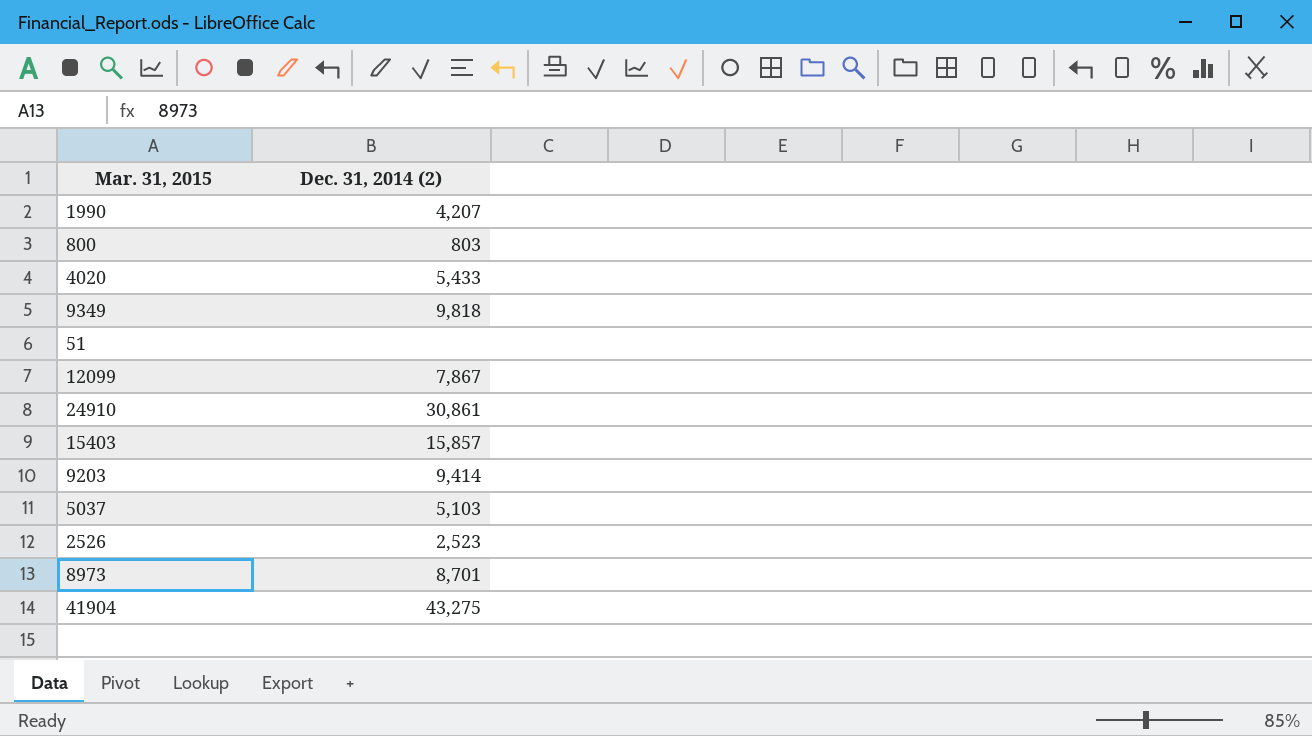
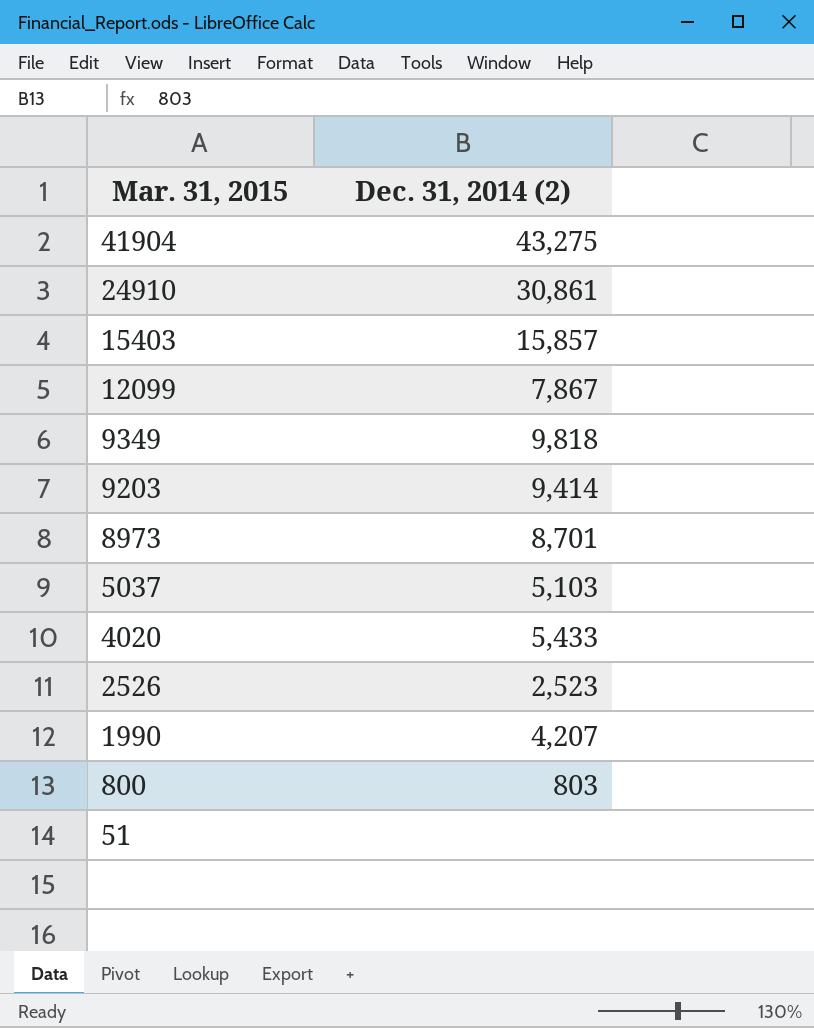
row order: none -> Mar. 31, 2015 descending

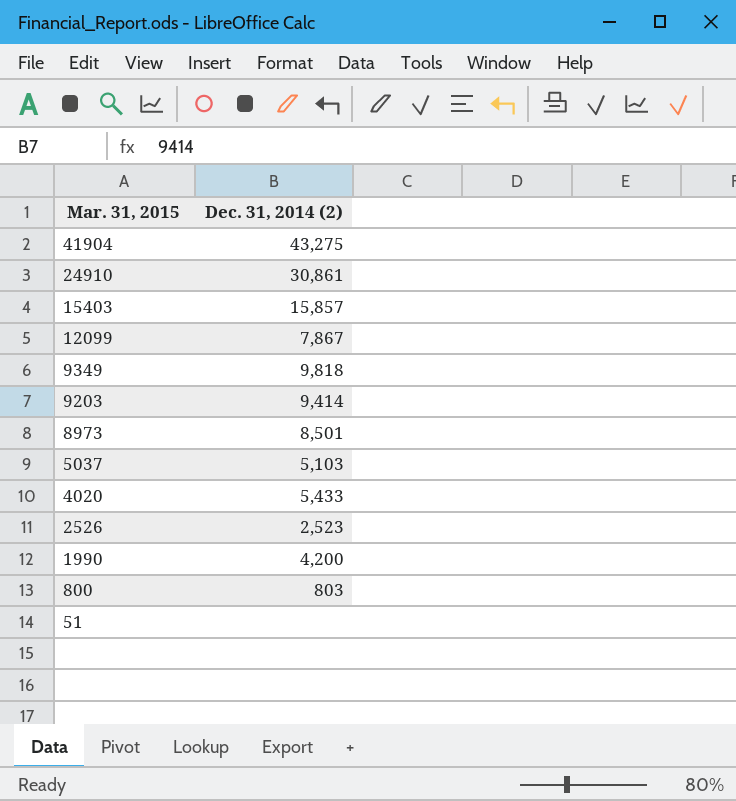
8973 | Dec. 31, 2014 (2): 8,701 -> 8,501
1990 | Dec. 31, 2014 (2): 4,207 -> 4,200

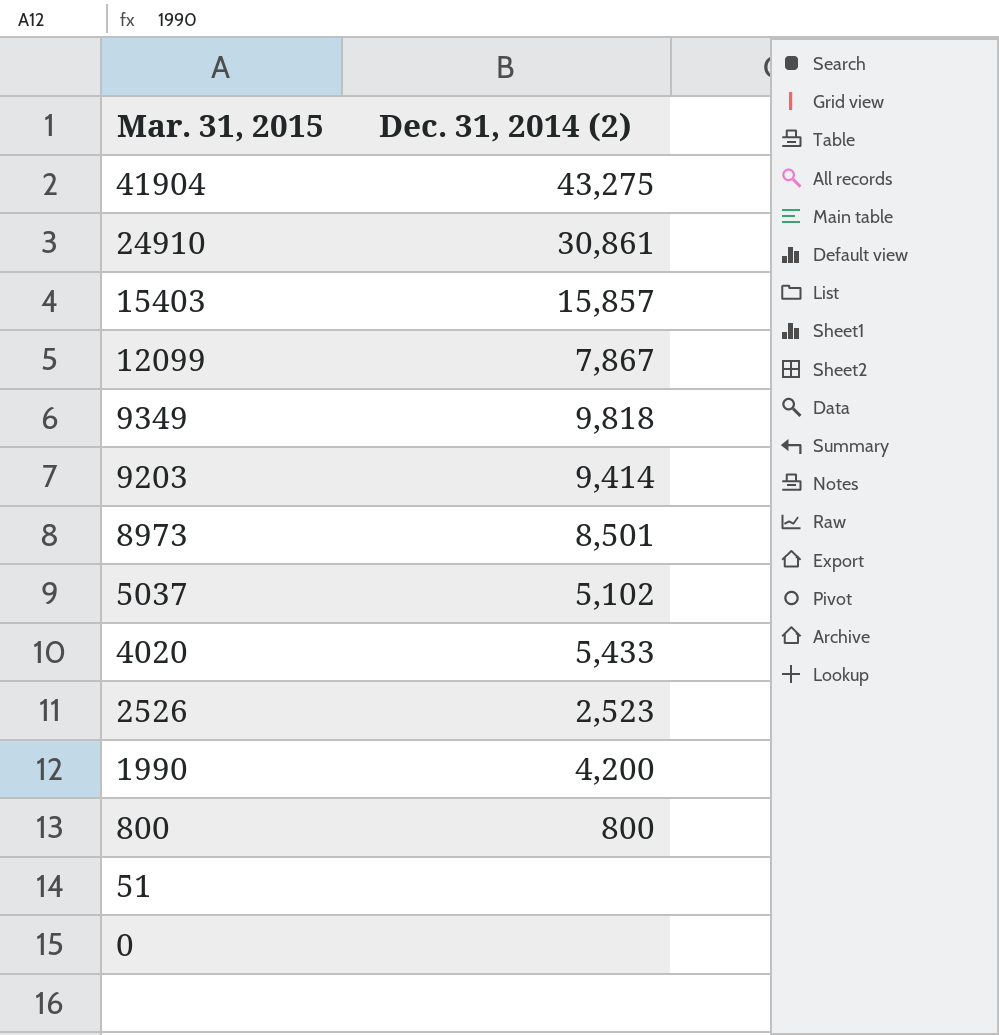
5037 | Dec. 31, 2014 (2): 5,103 -> 5,102
800 | Dec. 31, 2014 (2): 803 -> 800
row 0: none -> none

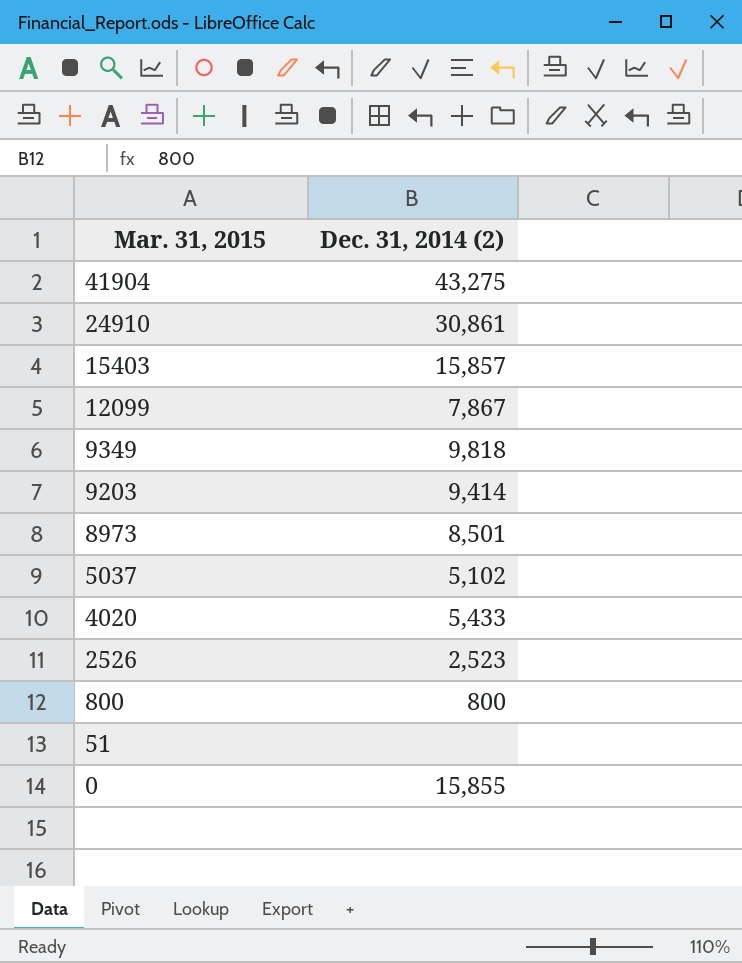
row 1990: 4,200 -> none
0 | Dec. 31, 2014 (2): none -> 15,855

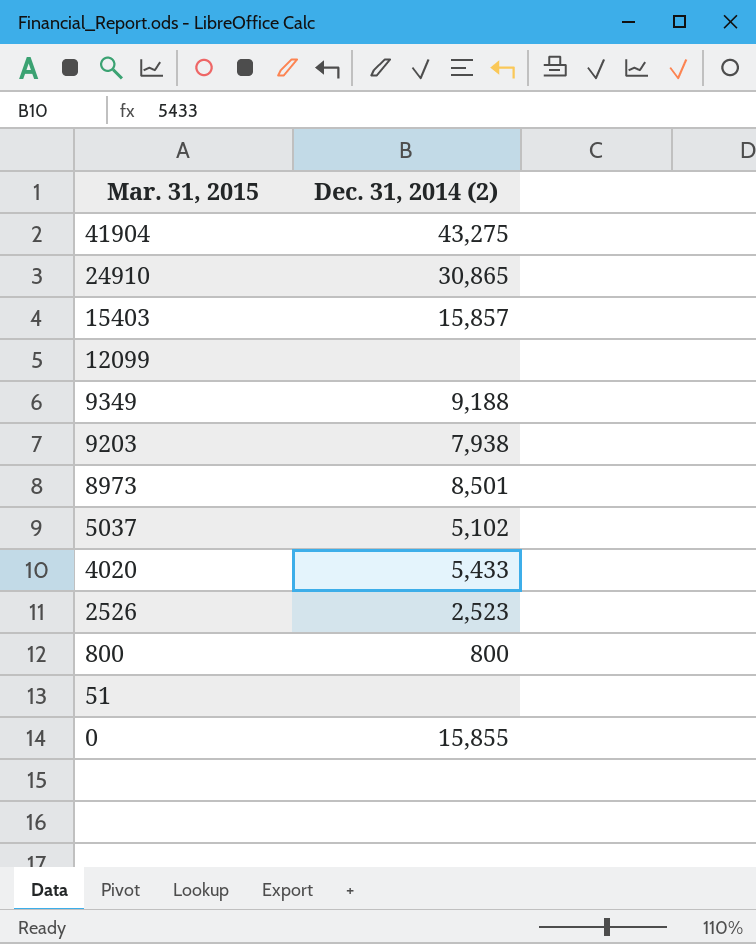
24910 | Dec. 31, 2014 (2): 30,861 -> 30,865
12099 | Dec. 31, 2014 (2): 7,867 -> none
9349 | Dec. 31, 2014 (2): 9,818 -> 9,188
9203 | Dec. 31, 2014 (2): 9,414 -> 7,938

